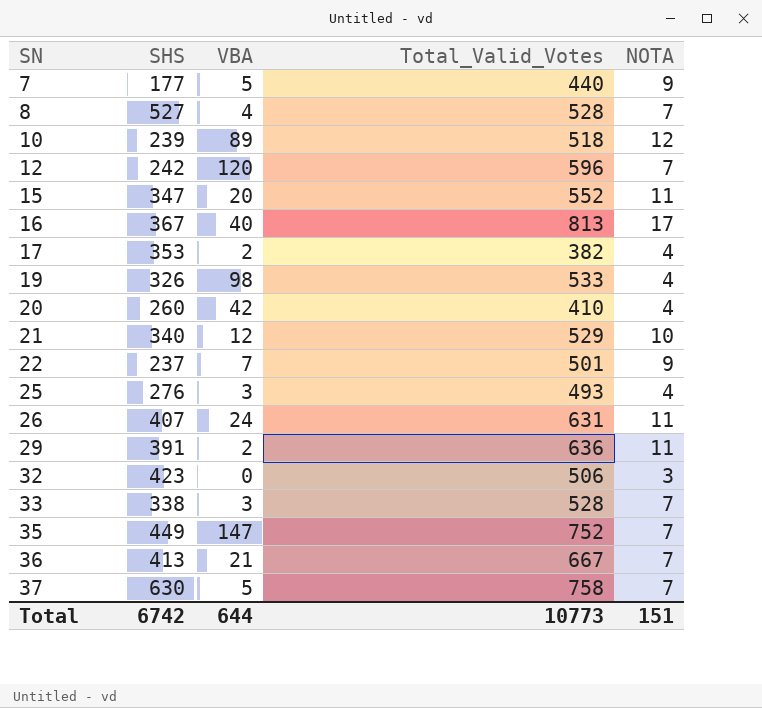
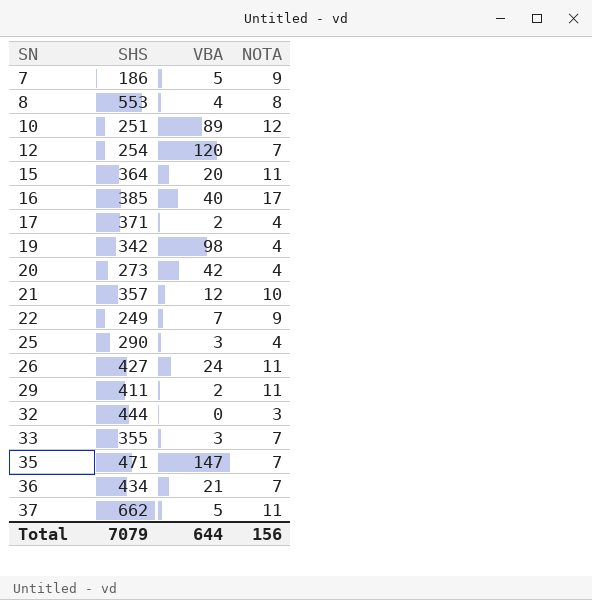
column Total_Valid_Votes | position: 4 -> none
7 | SHS: 177 -> 186
8 | SHS: 527 -> 553
8 | NOTA: 7 -> 8
10 | SHS: 239 -> 251
12 | SHS: 242 -> 254
15 | SHS: 347 -> 364
16 | SHS: 367 -> 385
17 | SHS: 353 -> 371
19 | SHS: 326 -> 342
20 | SHS: 260 -> 273
21 | SHS: 340 -> 357
22 | SHS: 237 -> 249
25 | SHS: 276 -> 290
26 | SHS: 407 -> 427
29 | SHS: 391 -> 411
32 | SHS: 423 -> 444
33 | SHS: 338 -> 355
35 | SHS: 449 -> 471
36 | SHS: 413 -> 434
37 | SHS: 630 -> 662
37 | NOTA: 7 -> 11
Total | SHS: 6742 -> 7079
Total | NOTA: 151 -> 156

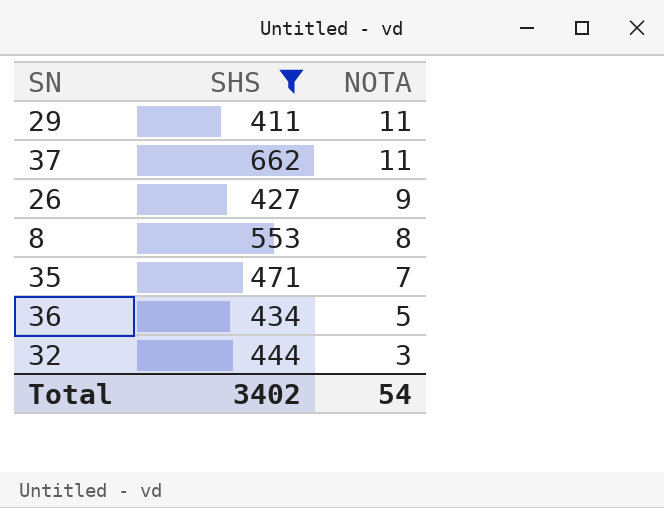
filter: none -> SHS >= 411
row order: SN ascending -> NOTA descending
column VBA | position: 3 -> none
26 | NOTA: 11 -> 9
36 | NOTA: 7 -> 5
Total | SHS: 7079 -> 3402
Total | NOTA: 156 -> 54

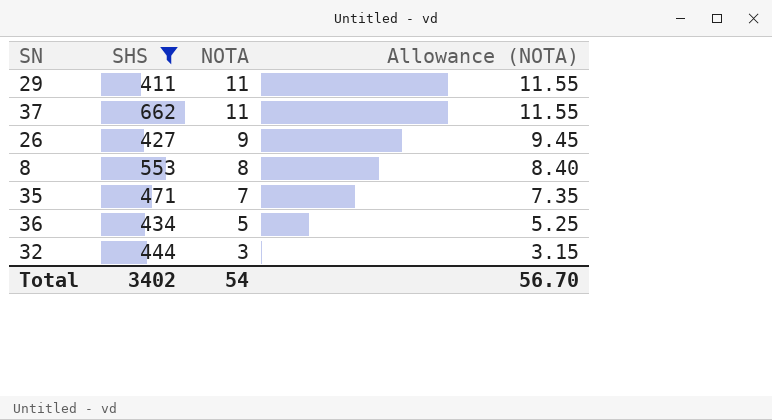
column Allowance (NOTA) | formula: none -> [NOTA] * 1.05

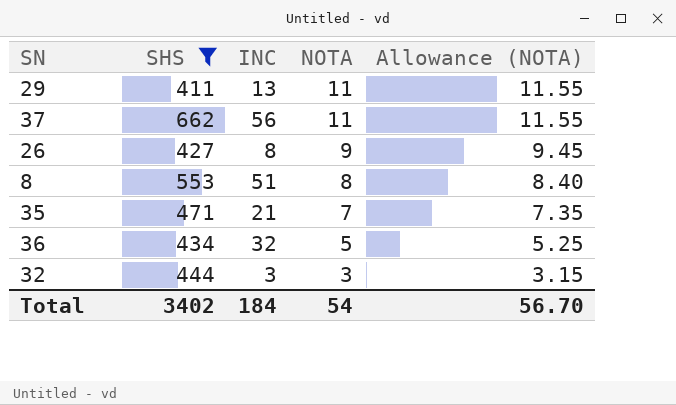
column INC | position: none -> 3

